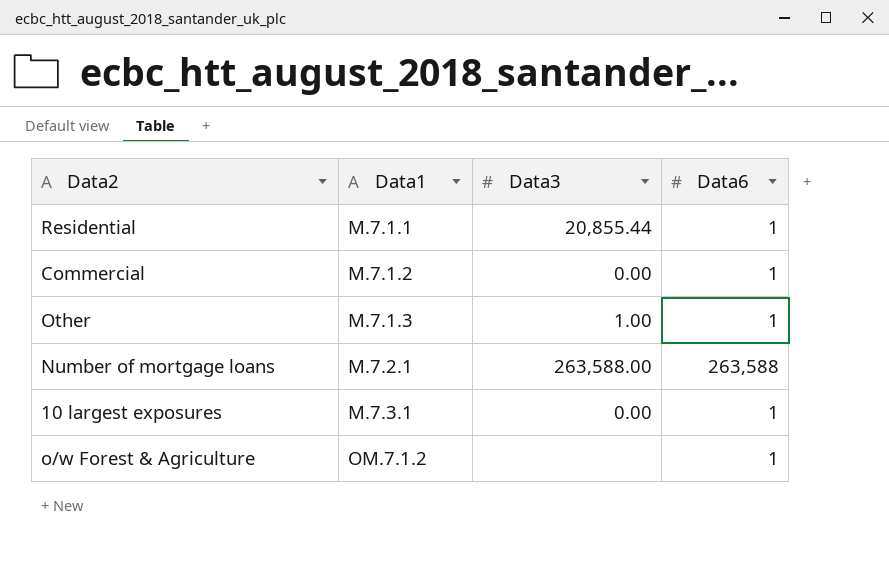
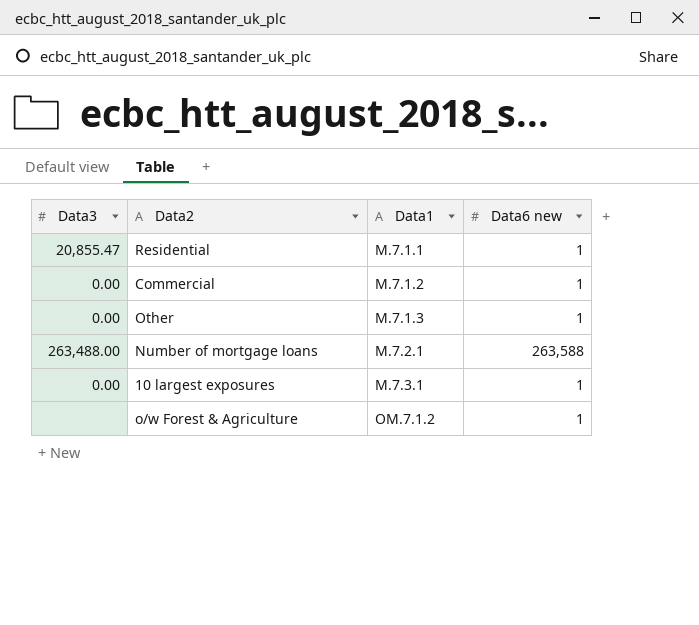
column Data3 | position: 3 -> 1
column name: Data6 -> Data6 new
Residential | Data3: 20,855.44 -> 20,855.47
Other | Data3: 1.00 -> 0.00
Number of mortgage loans | Data3: 263,588.00 -> 263,488.00

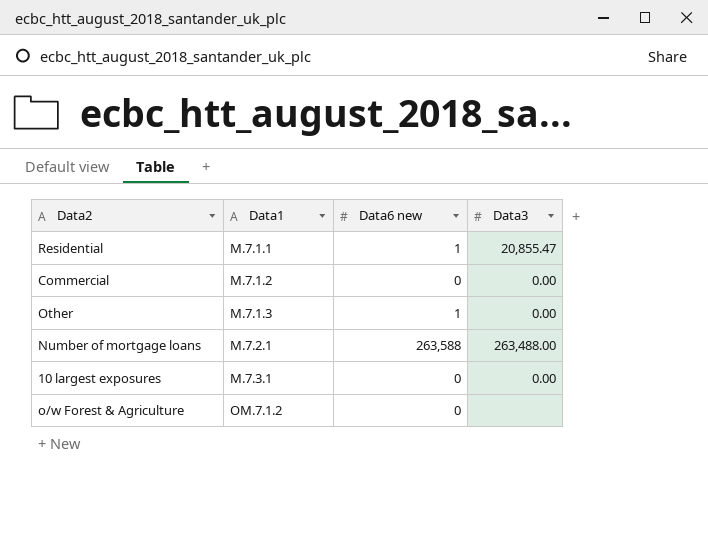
column Data3 | position: 1 -> 4
Commercial | Data6 new: 1 -> 0
10 largest exposures | Data6 new: 1 -> 0
o/w Forest & Agriculture | Data6 new: 1 -> 0

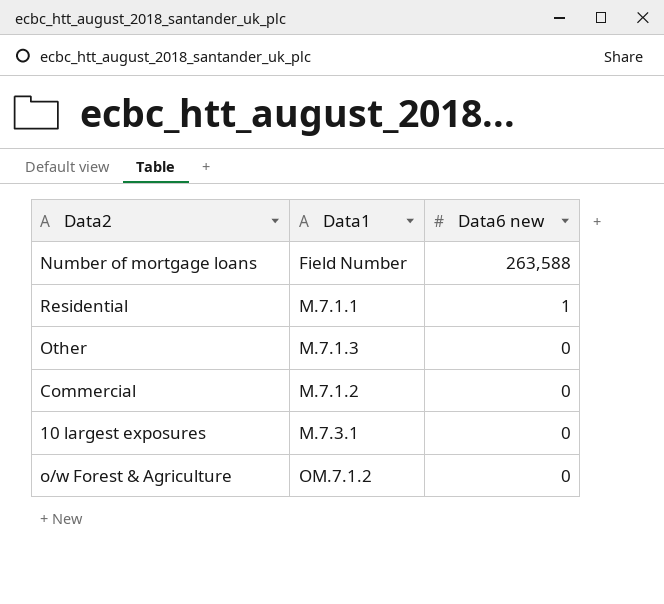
row order: Data1 ascending -> Data6 new descending
column Data3 | position: 4 -> none
Number of mortgage loans | Data1: M.7.2.1 -> Field Number
Other | Data6 new: 1 -> 0

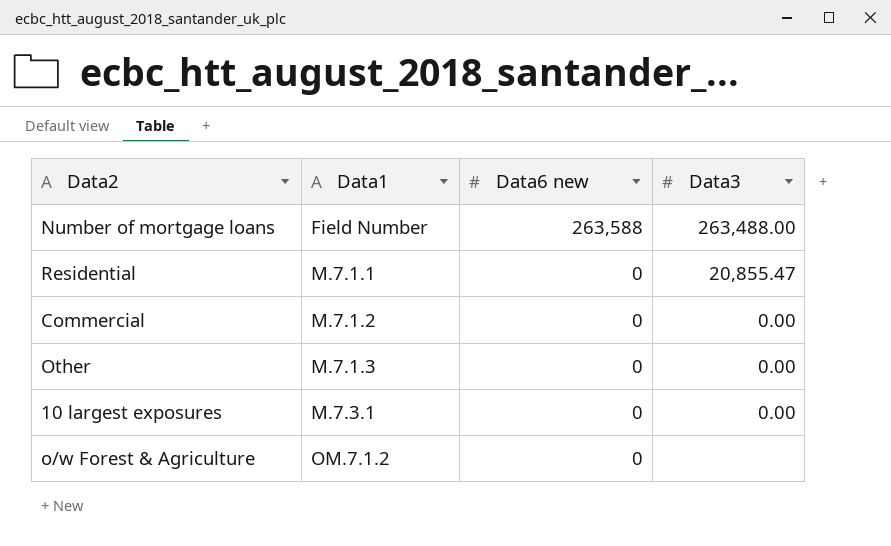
row order: Data6 new descending -> Data1 ascending
column Data3 | position: none -> 4
Residential | Data6 new: 1 -> 0

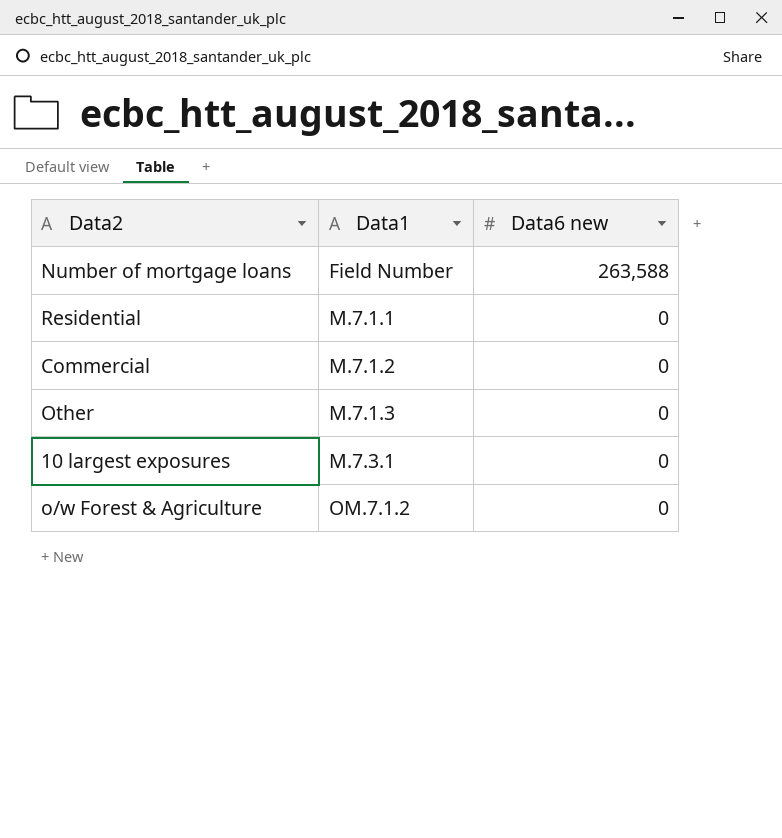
column Data3 | position: 4 -> none

